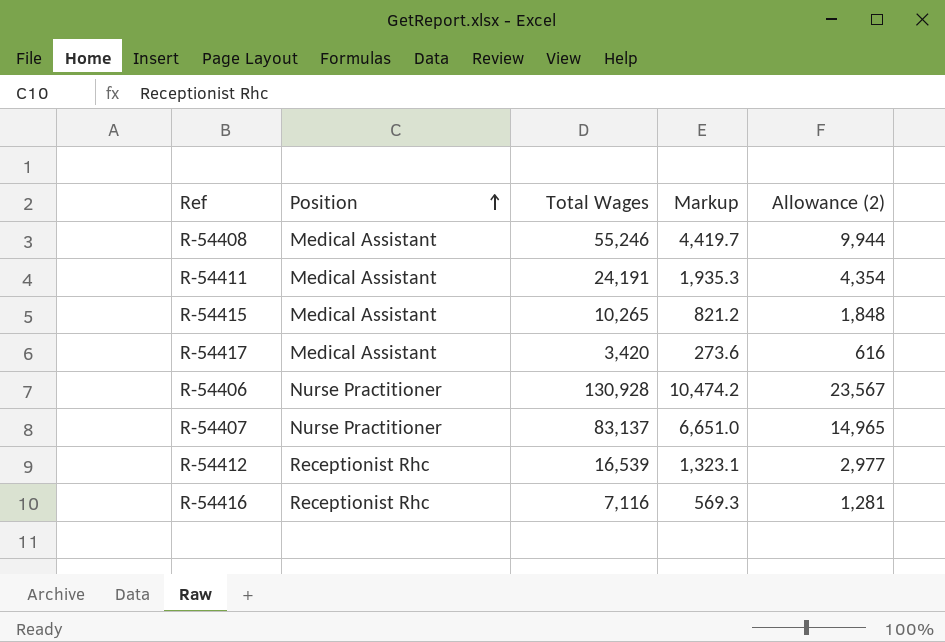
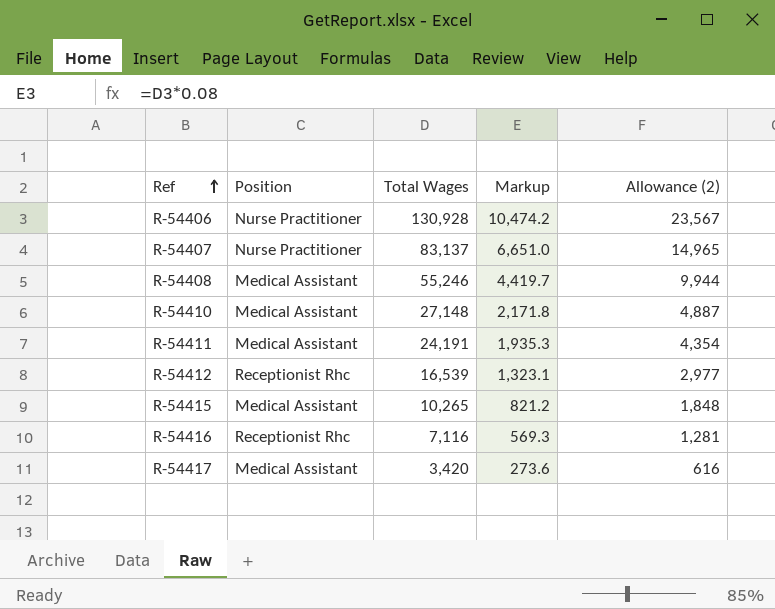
row order: Position ascending -> Ref ascending
row R-54410: none -> Medical Assistant | 27,148 | 2,171.8 | 4,887

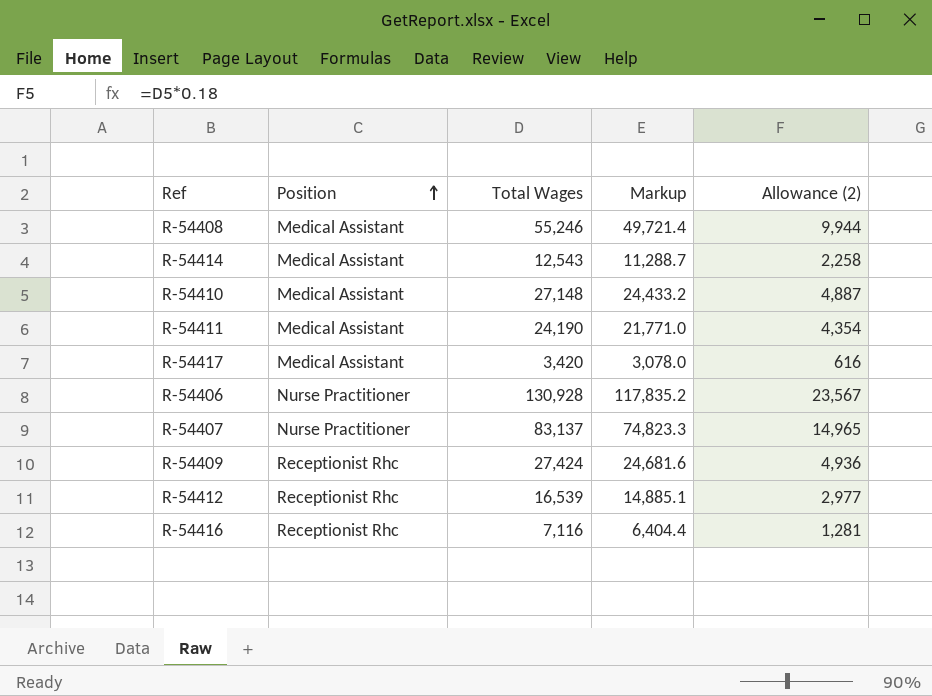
row order: Ref ascending -> Position ascending
column Markup | formula: [Total Wages] * 0.08 -> [Total Wages] * 0.9
row R-54415: Medical Assistant | 10,265 | 821.2 | 1,848 -> none
row R-54414: none -> Medical Assistant | 12,543 | 11,288.7 | 2,258
R-54411 | Total Wages: 24,191 -> 24,190
row R-54409: none -> Receptionist Rhc | 27,424 | 24,681.6 | 4,936

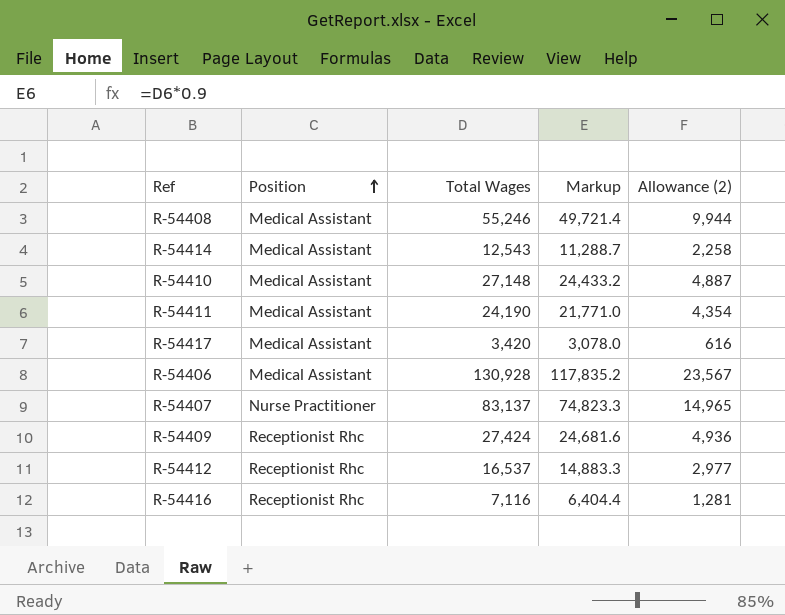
R-54406 | Position: Nurse Practitioner -> Medical Assistant
R-54412 | Total Wages: 16,539 -> 16,537
R-54412 | Markup: 14,885.1 -> 14,883.3

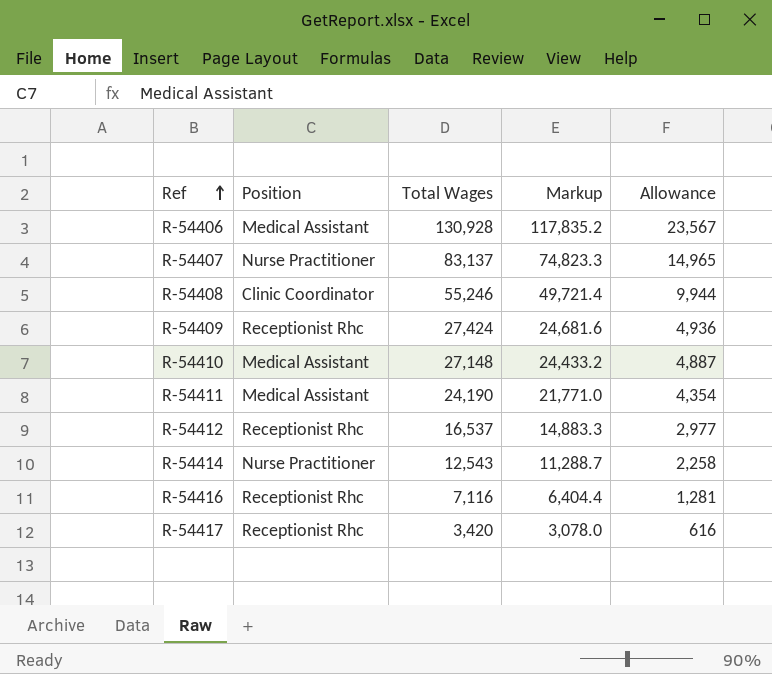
row order: Position ascending -> Ref ascending
column name: Allowance (2) -> Allowance
R-54408 | Position: Medical Assistant -> Clinic Coordinator
R-54414 | Position: Medical Assistant -> Nurse Practitioner
R-54417 | Position: Medical Assistant -> Receptionist Rhc

